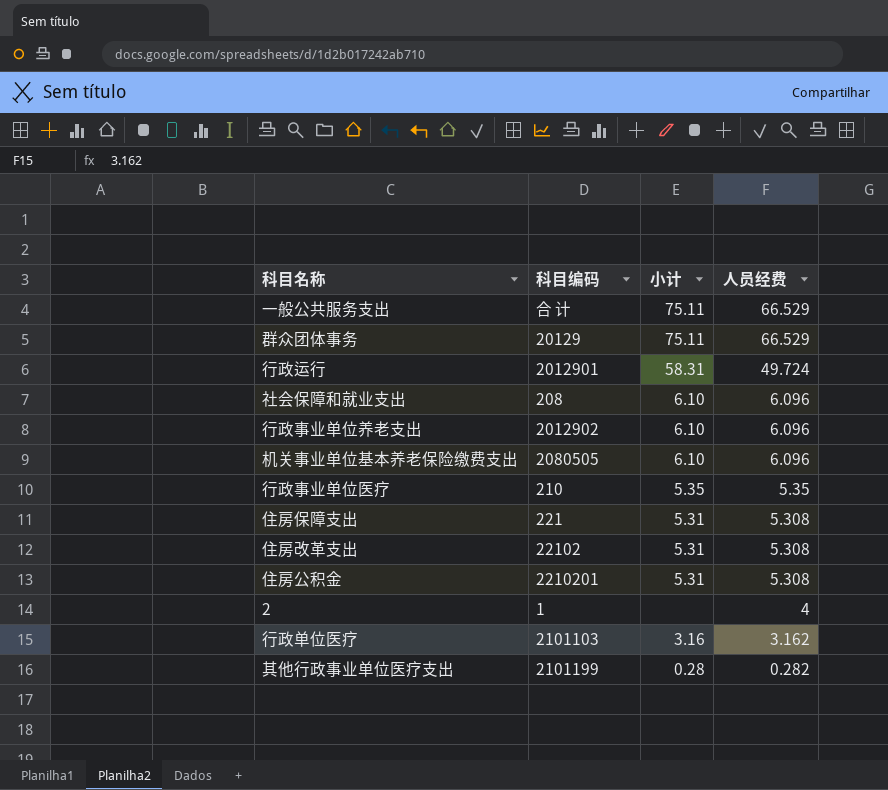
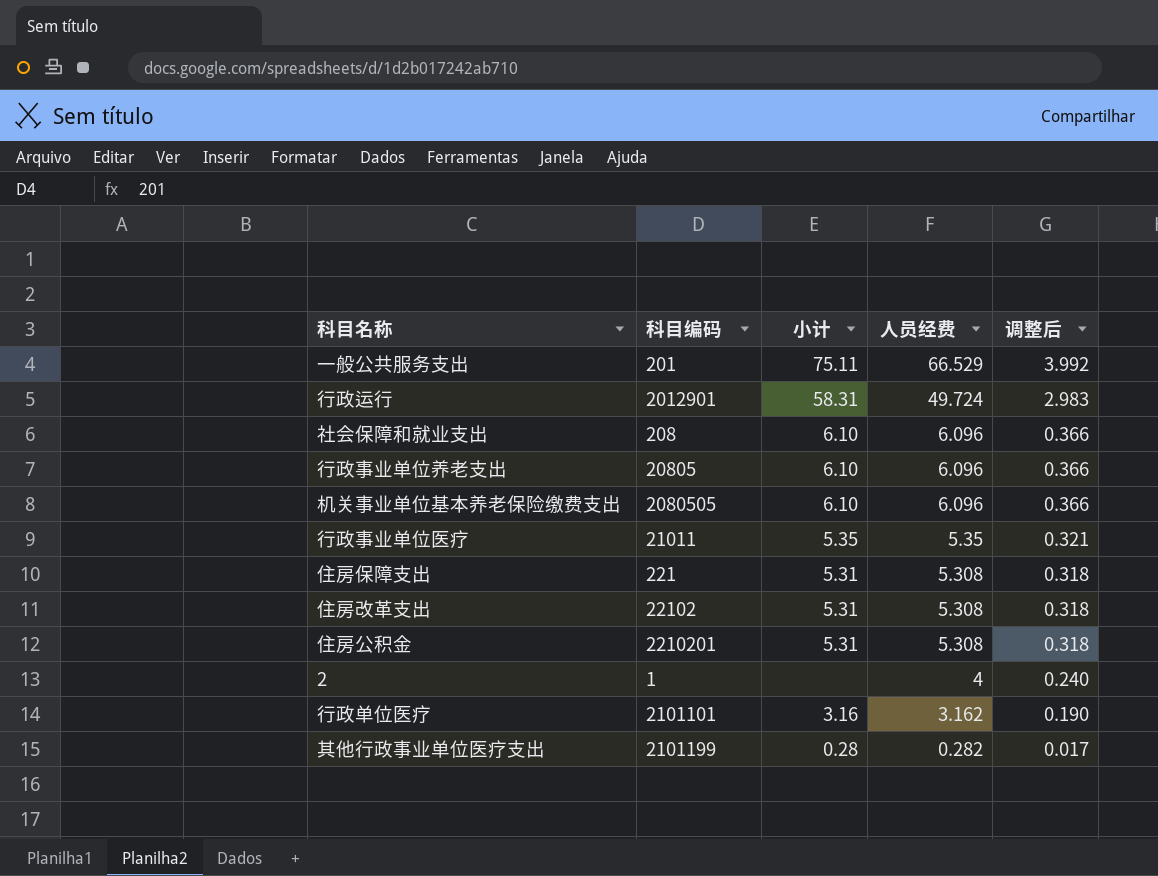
column 调整后 | formula: none -> [人员经费] * 0.06
row 群众团体事务: 20129 | 75.11 | 66.529 -> none
一般公共服务支出 | 科目编码: 合 计 -> 201
行政事业单位养老支出 | 科目编码: 2012902 -> 20805
行政事业单位医疗 | 科目编码: 210 -> 21011
行政单位医疗 | 科目编码: 2101103 -> 2101101

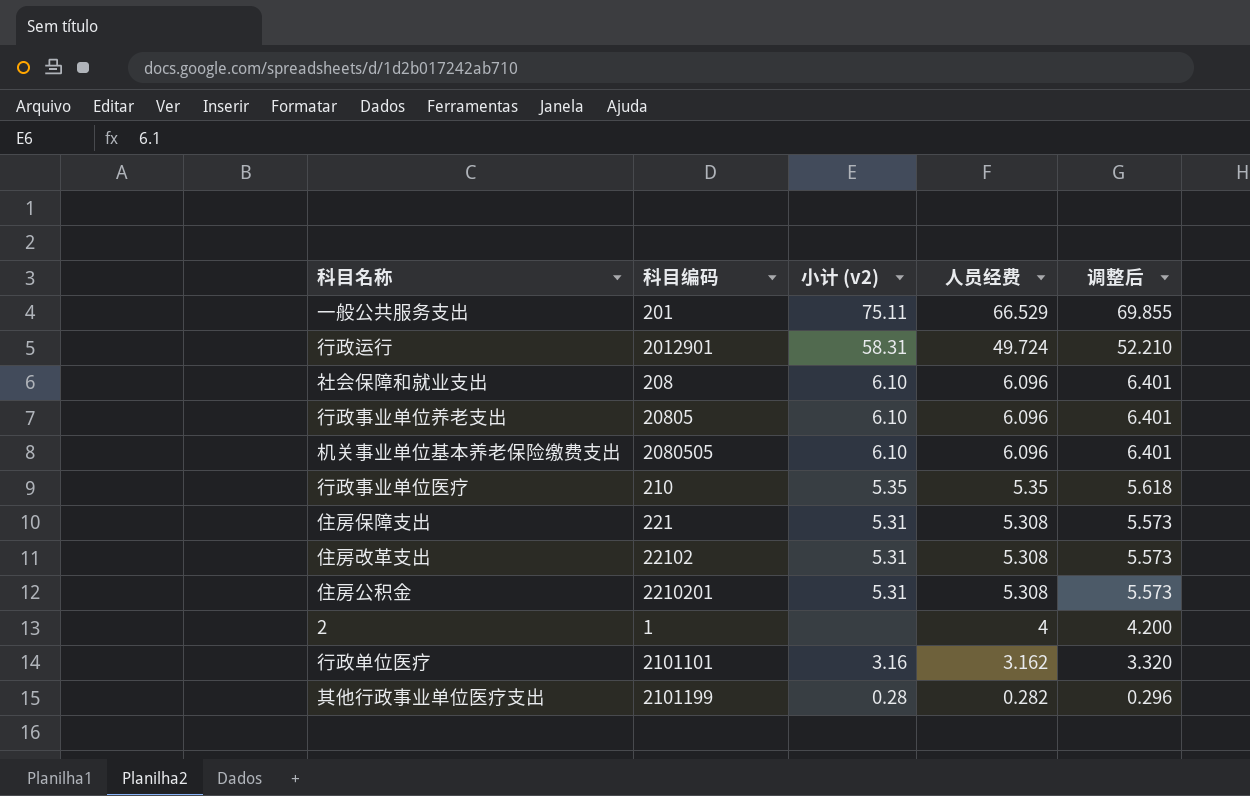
column name: 小计 -> 小计 (v2)
column 调整后 | formula: [人员经费] * 0.06 -> [人员经费] * 1.05
行政事业单位医疗 | 科目编码: 21011 -> 210

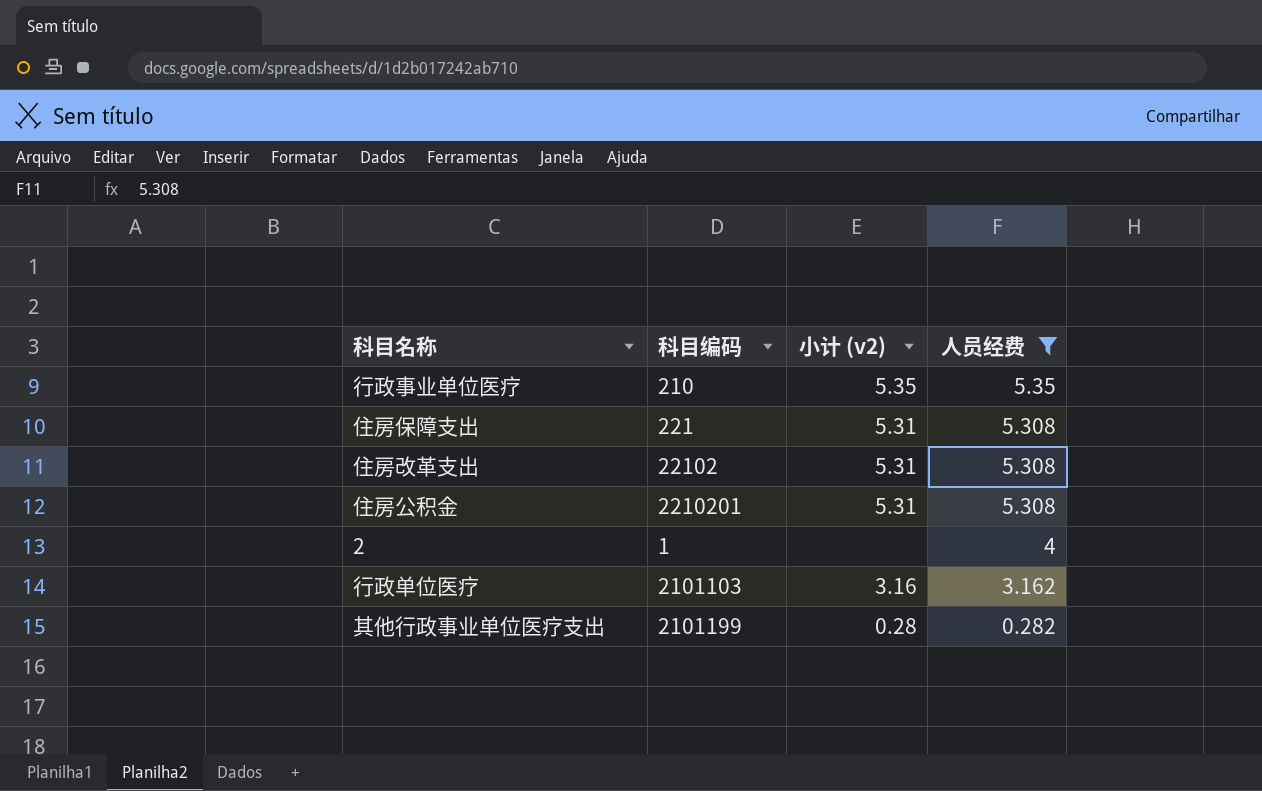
filter: none -> 人员经费 <= 5.35
column 调整后 | formula: [人员经费] * 1.05 -> none
行政单位医疗 | 科目编码: 2101101 -> 2101103

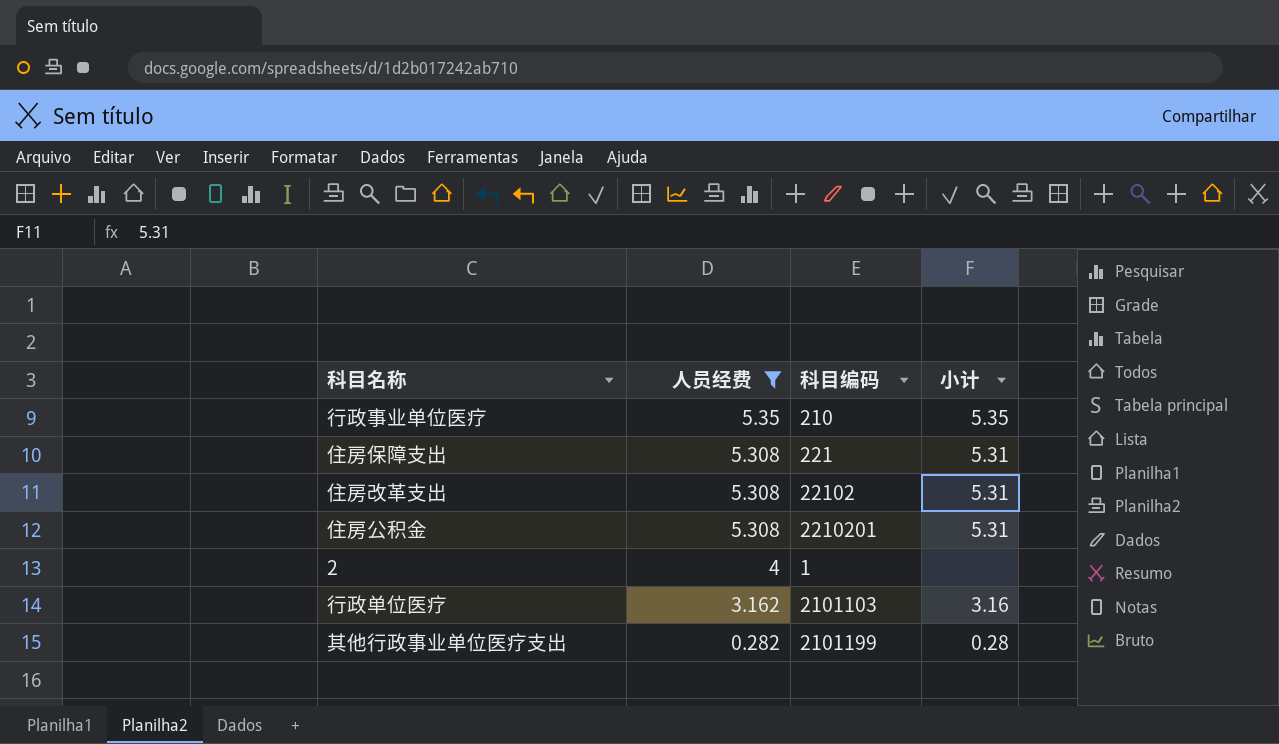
column 人员经费 | position: 4 -> 2
column name: 小计 (v2) -> 小计

